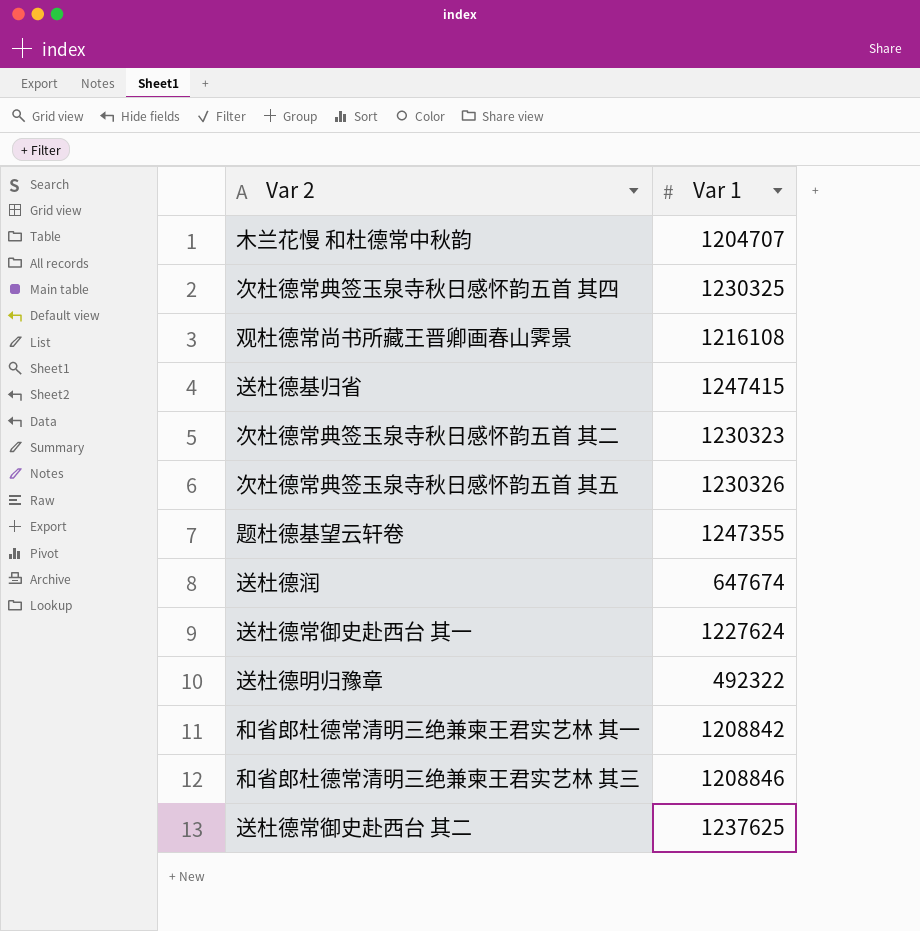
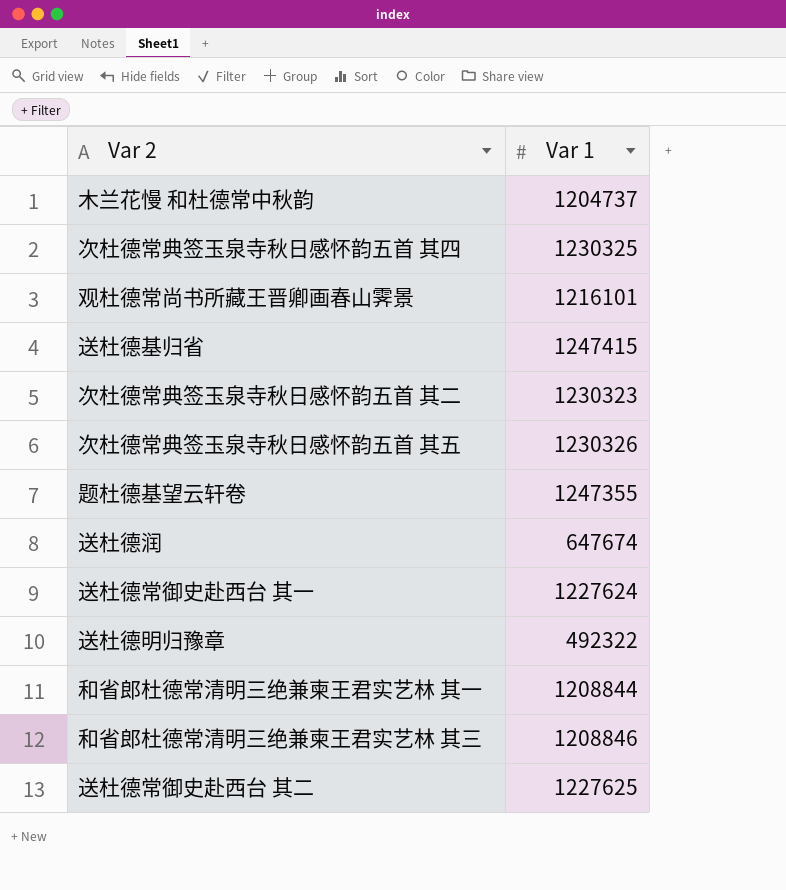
木兰花慢 和杜德常中秋韵 | Var 1: 1204707 -> 1204737
观杜德常尚书所藏王晋卿画春山霁景 | Var 1: 1216108 -> 1216101
和省郎杜德常清明三绝兼柬王君实艺林 其一 | Var 1: 1208842 -> 1208844
送杜德常御史赴西台 其二 | Var 1: 1237625 -> 1227625

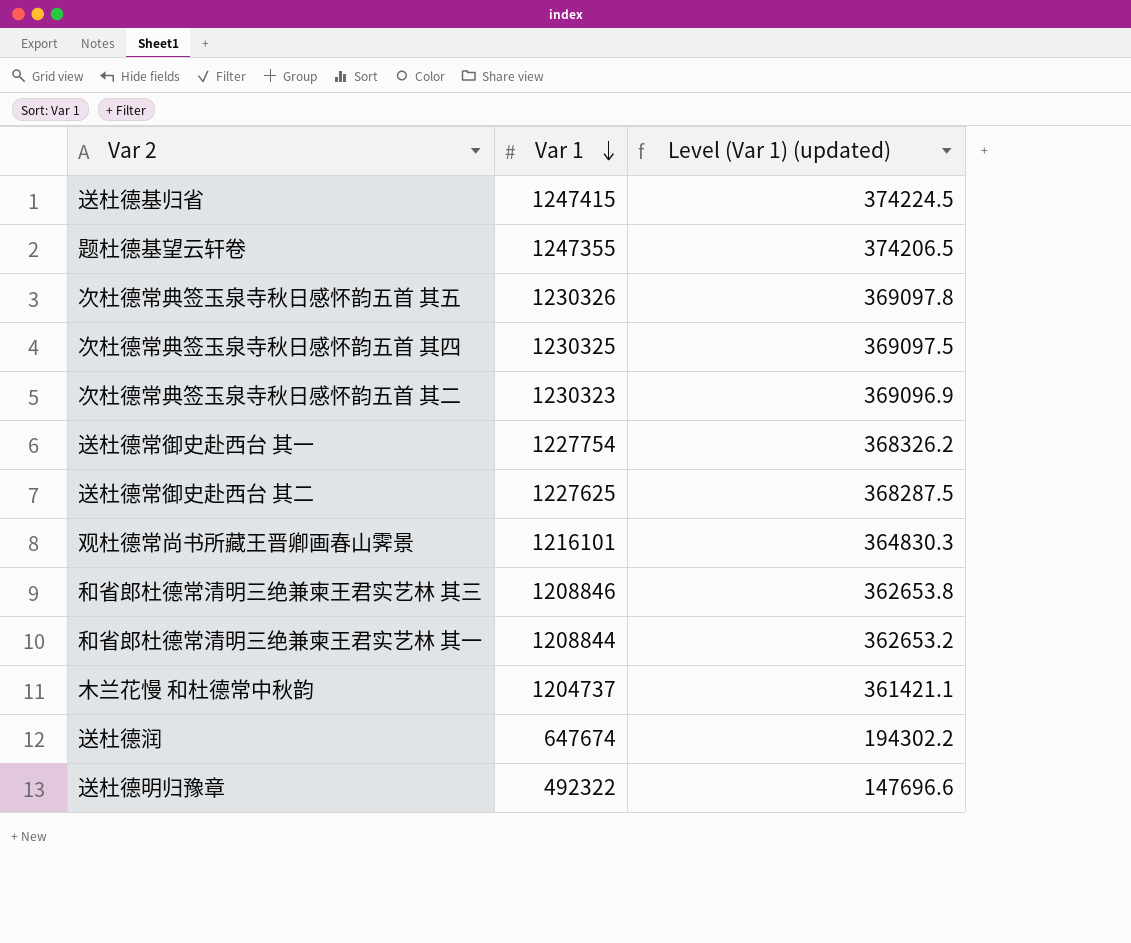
row order: none -> Var 1 descending
column Level (Var 1) (updated) | formula: none -> [Var 1] * 0.3
送杜德常御史赴西台 其一 | Var 1: 1227624 -> 1227754

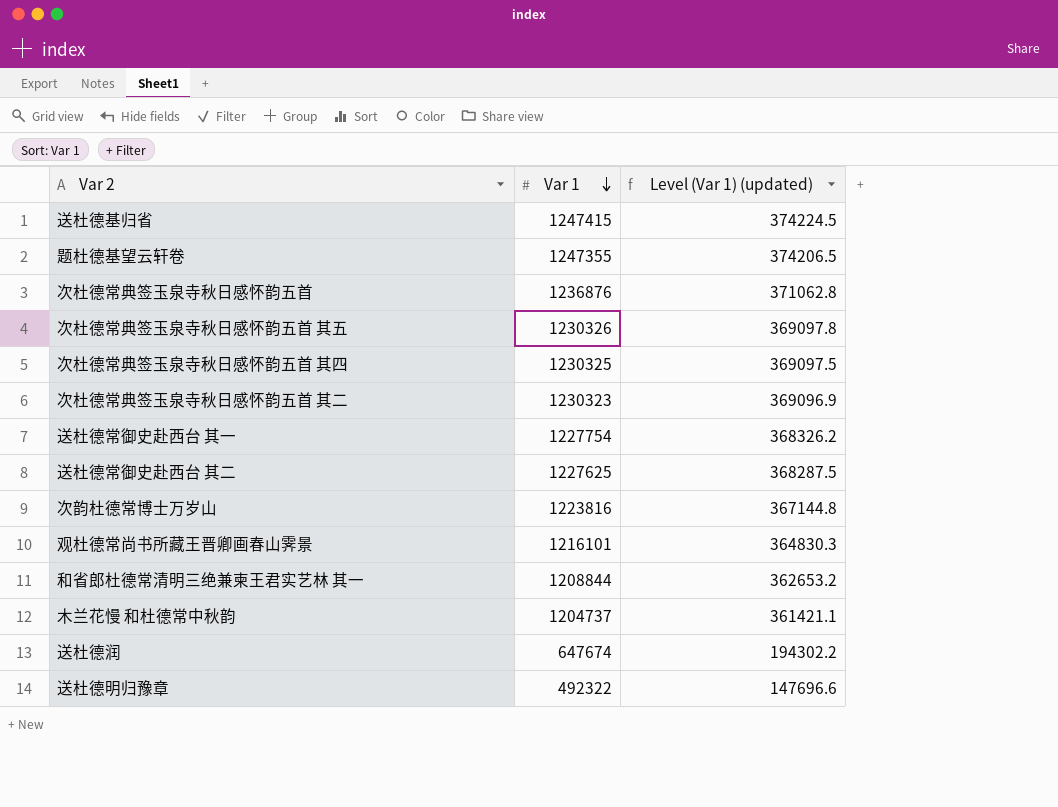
row 和省郎杜德常清明三绝兼柬王君实艺林 其三: 1208846 | 362653.8 -> none
row 次杜德常典签玉泉寺秋日感怀韵五首: none -> 1236876 | 371062.8
row 次韵杜德常博士万岁山: none -> 1223816 | 367144.8

